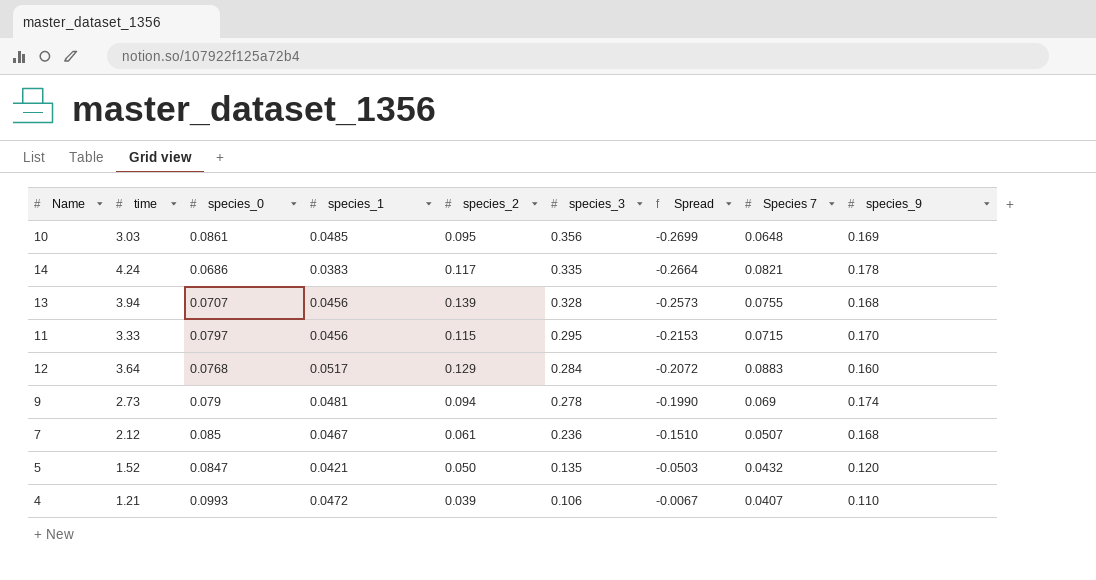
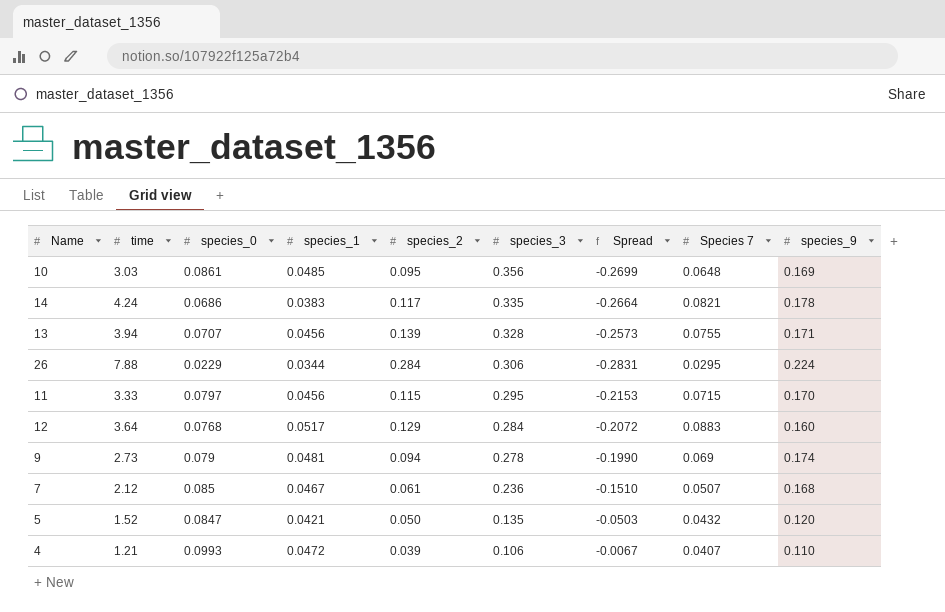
13 | species_9: 0.168 -> 0.171
row 26: none -> 7.88 | 0.0229 | 0.0344 | 0.284 | 0.306 | -0.2831 | 0.0295 | 0.224

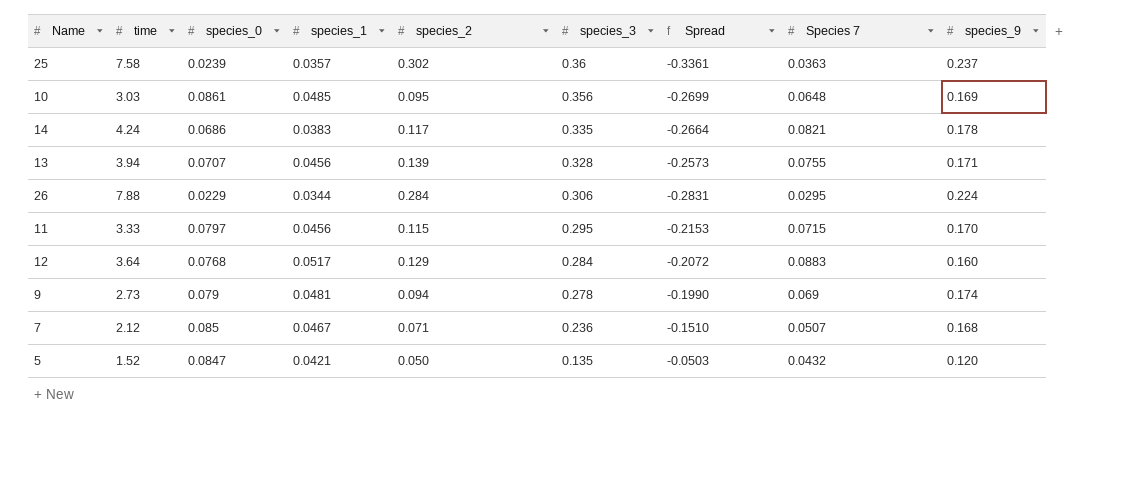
row 4: 1.21 | 0.0993 | 0.0472 | 0.039 | 0.106 | -0.0067 | 0.0407 | 0.110 -> none
row 25: none -> 7.58 | 0.0239 | 0.0357 | 0.302 | 0.36 | -0.3361 | 0.0363 | 0.237
7 | species_2: 0.061 -> 0.071

